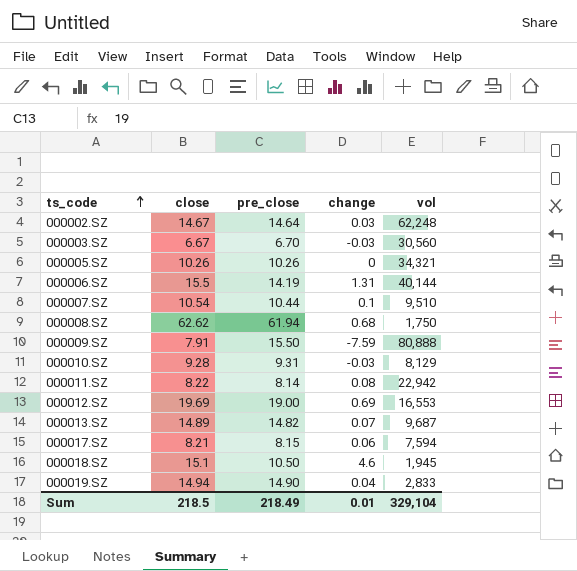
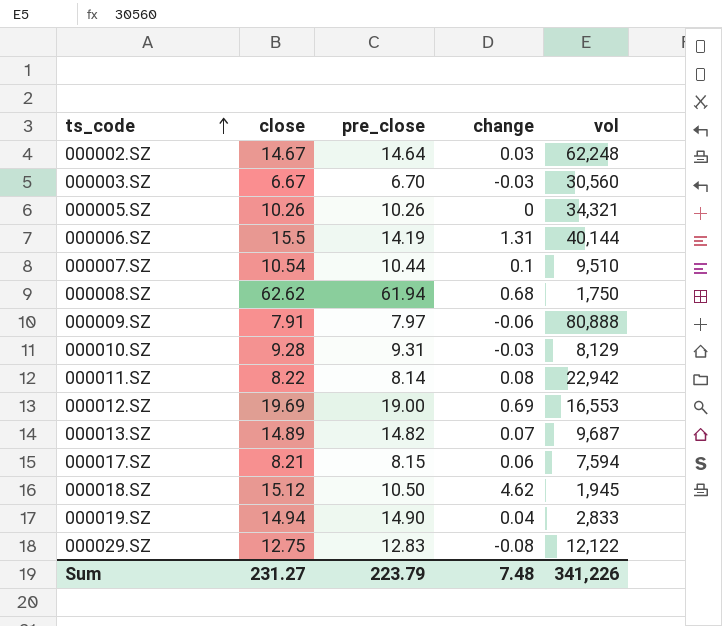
000009.SZ | pre_close: 15.50 -> 7.97
000009.SZ | change: -7.59 -> -0.06
000018.SZ | close: 15.1 -> 15.12
000018.SZ | change: 4.6 -> 4.62
row 000029.SZ: none -> 12.75 | 12.83 | -0.08 | 12,122
Sum | close: 218.5 -> 231.27
Sum | pre_close: 218.49 -> 223.79
Sum | change: 0.01 -> 7.48
Sum | vol: 329,104 -> 341,226

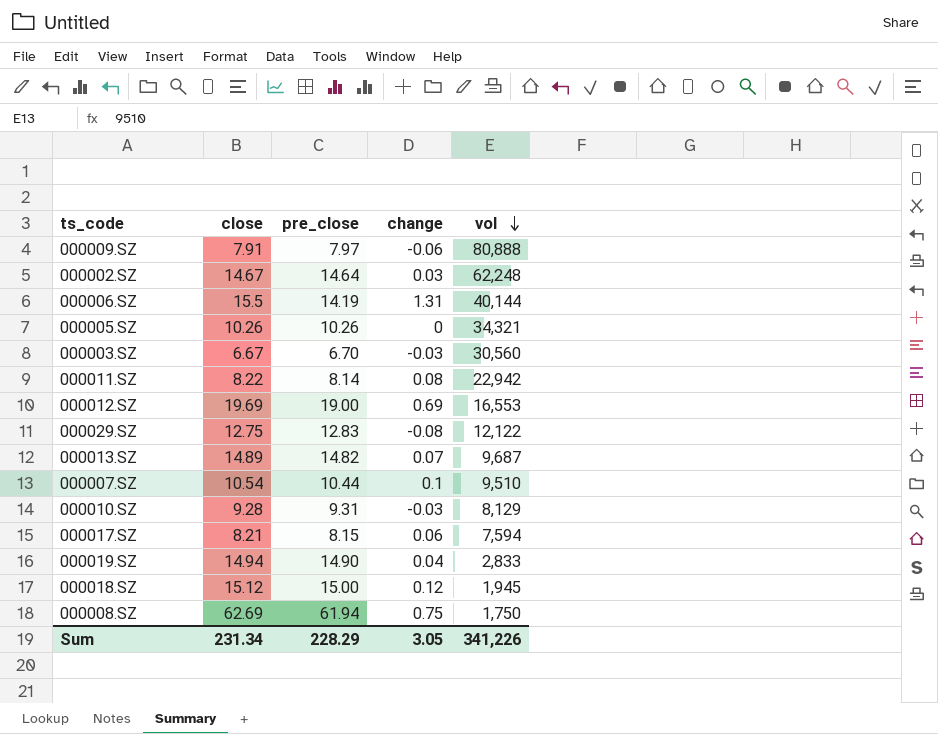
row order: ts_code ascending -> vol descending
000018.SZ | pre_close: 10.50 -> 15.00
000018.SZ | change: 4.62 -> 0.12
000008.SZ | close: 62.62 -> 62.69
000008.SZ | change: 0.68 -> 0.75
Sum | close: 231.27 -> 231.34
Sum | pre_close: 223.79 -> 228.29
Sum | change: 7.48 -> 3.05

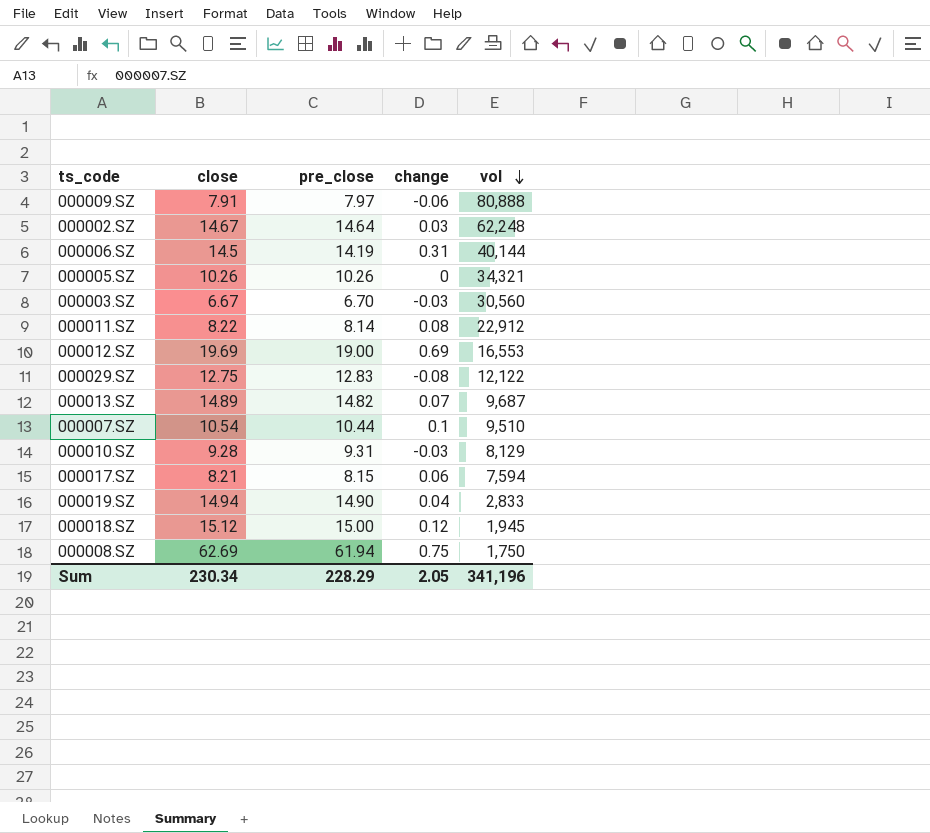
000006.SZ | close: 15.5 -> 14.5
000006.SZ | change: 1.31 -> 0.31
000011.SZ | vol: 22,942 -> 22,912
Sum | close: 231.34 -> 230.34
Sum | change: 3.05 -> 2.05
Sum | vol: 341,226 -> 341,196

